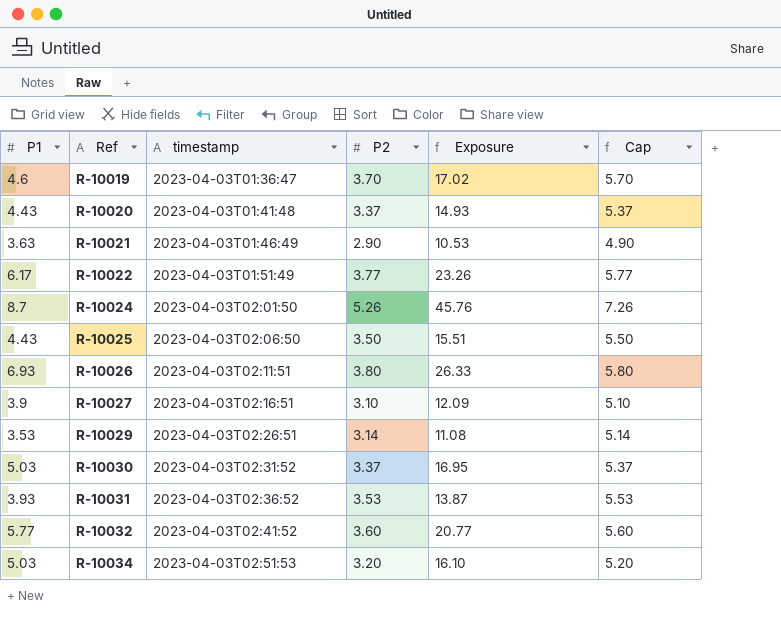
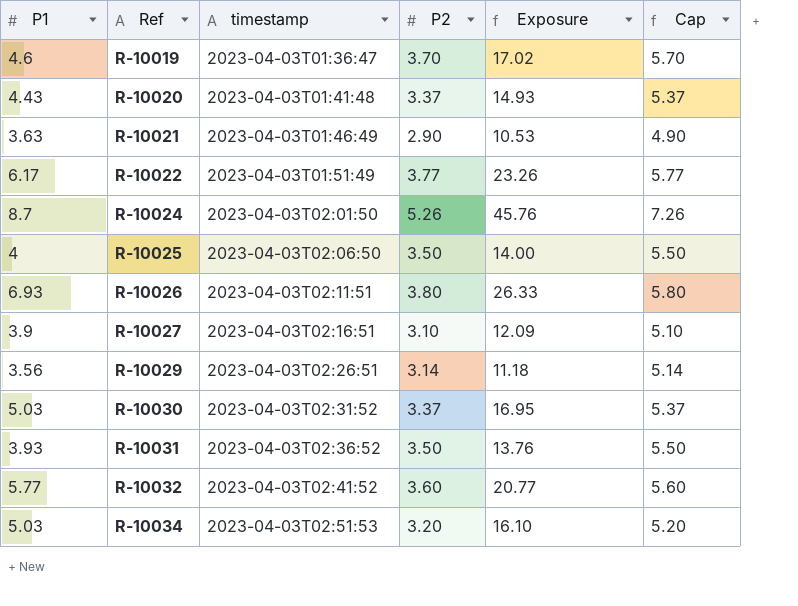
R-10025 | P1: 4.43 -> 4
R-10025 | Exposure: 15.51 -> 14.00
R-10029 | P1: 3.53 -> 3.56
R-10029 | Exposure: 11.08 -> 11.18
R-10031 | P2: 3.53 -> 3.50
R-10031 | Exposure: 13.87 -> 13.76
R-10031 | Cap: 5.53 -> 5.50

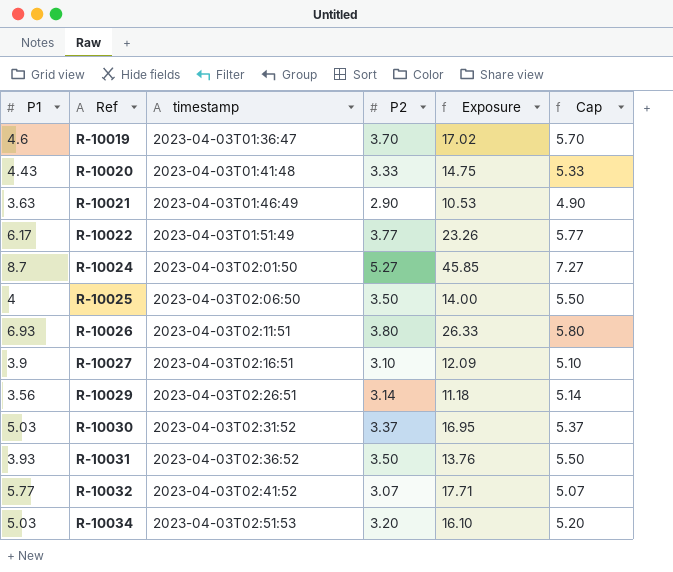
R-10020 | P2: 3.37 -> 3.33
R-10020 | Exposure: 14.93 -> 14.75
R-10020 | Cap: 5.37 -> 5.33
R-10024 | P2: 5.26 -> 5.27
R-10024 | Exposure: 45.76 -> 45.85
R-10024 | Cap: 7.26 -> 7.27
R-10032 | P2: 3.60 -> 3.07
R-10032 | Exposure: 20.77 -> 17.71
R-10032 | Cap: 5.60 -> 5.07

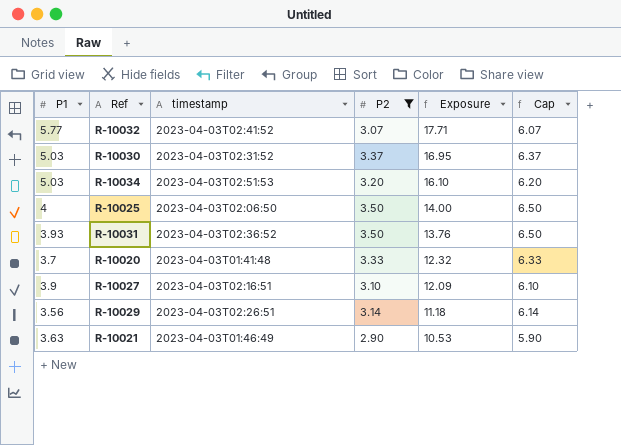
filter: none -> P2 <= 3.50
row order: Ref ascending -> Exposure descending
column Cap | formula: [P2] + 2 -> [P2] + 3
R-10020 | P1: 4.43 -> 3.7
R-10020 | Exposure: 14.75 -> 12.32

